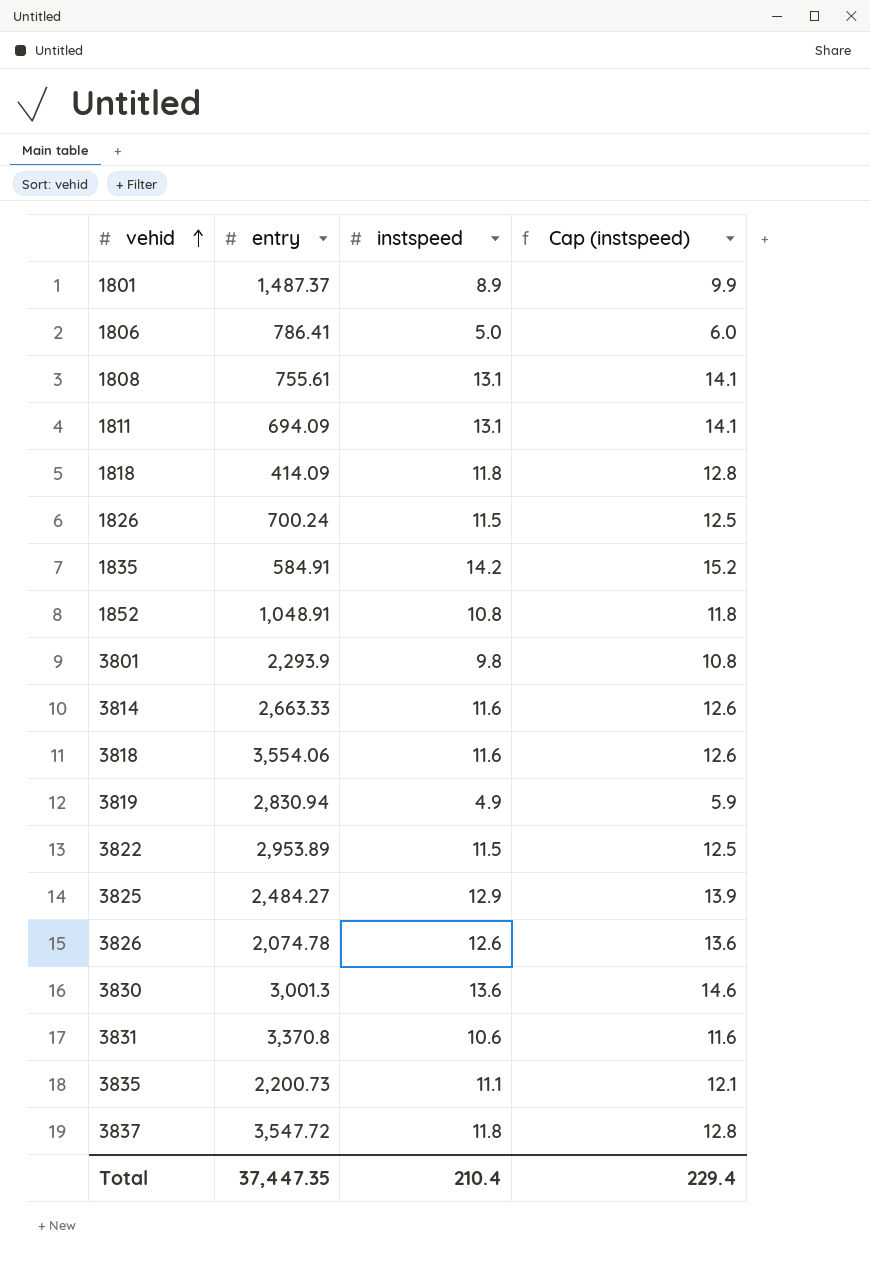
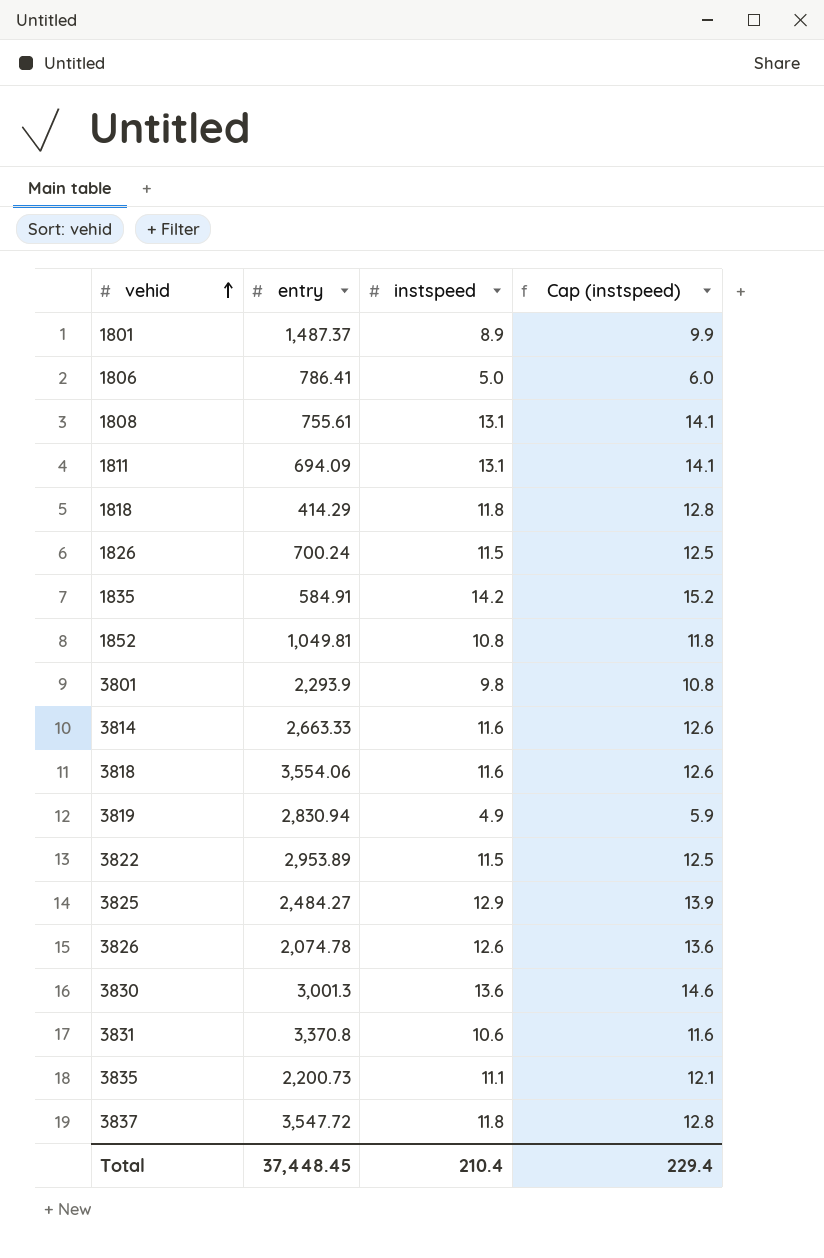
1818 | entry: 414.09 -> 414.29
1852 | entry: 1,048.91 -> 1,049.81
Total | entry: 37,447.35 -> 37,448.45

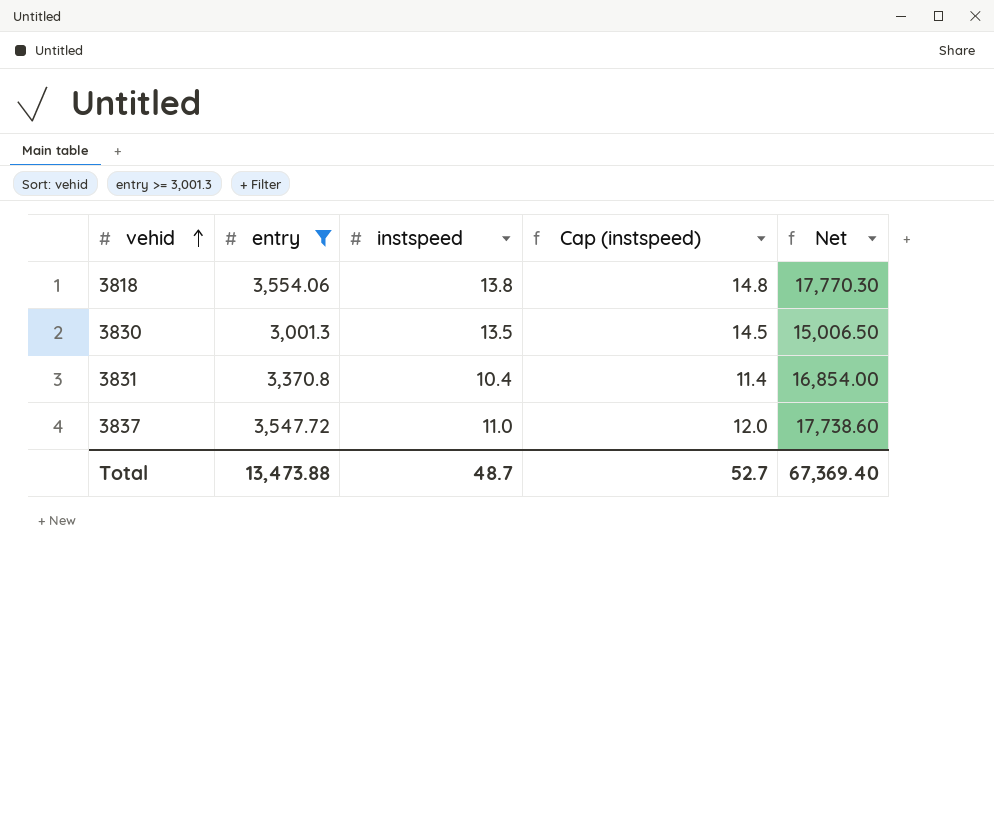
filter: none -> entry >= 3,001.3
column Net | formula: none -> [entry] * 5
3818 | instspeed: 11.6 -> 13.8
3818 | Cap (instspeed): 12.6 -> 14.8
3830 | instspeed: 13.6 -> 13.5
3830 | Cap (instspeed): 14.6 -> 14.5
3831 | instspeed: 10.6 -> 10.4
3831 | Cap (instspeed): 11.6 -> 11.4
3837 | instspeed: 11.8 -> 11.0
3837 | Cap (instspeed): 12.8 -> 12.0
Total | entry: 37,448.45 -> 13,473.88
Total | instspeed: 210.4 -> 48.7
Total | Cap (instspeed): 229.4 -> 52.7

